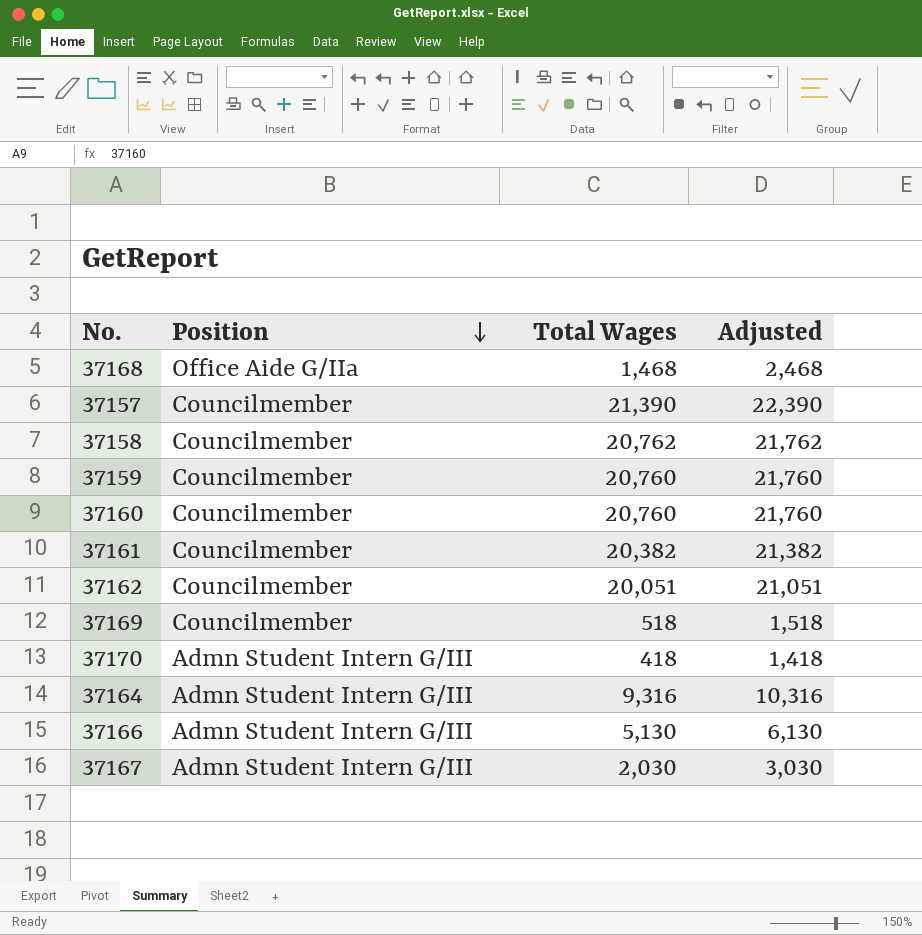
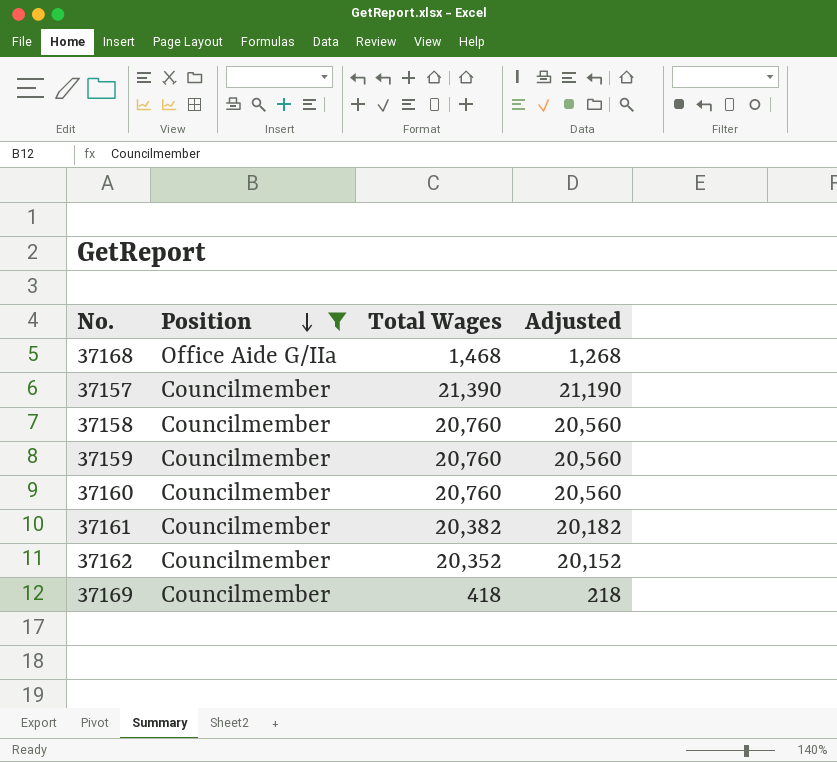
filter: none -> Position != Admn Student Intern G/III
column Adjusted | formula: [Total Wages] + 1000 -> [Total Wages] - 200
37158 | Total Wages: 20,762 -> 20,760
37162 | Total Wages: 20,051 -> 20,352
37169 | Total Wages: 518 -> 418

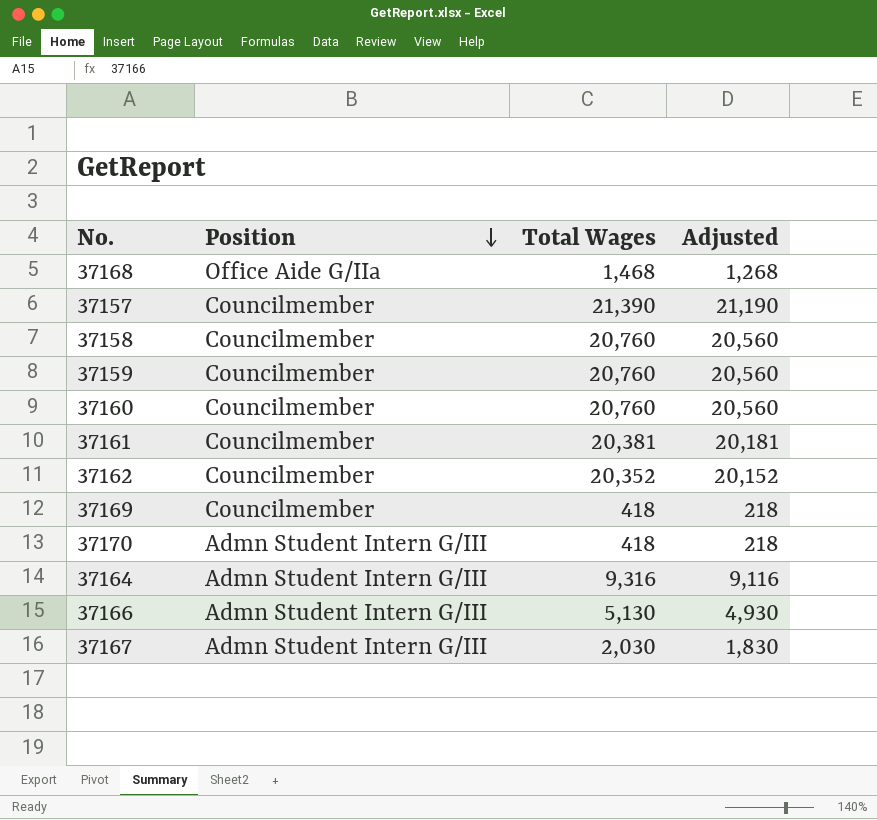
filter: Position != Admn Student Intern G/III -> none
37161 | Total Wages: 20,382 -> 20,381
37161 | Adjusted: 20,182 -> 20,181

